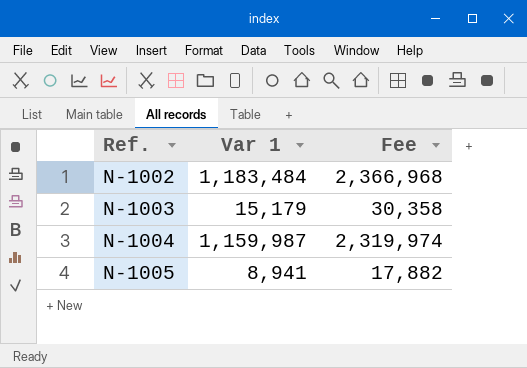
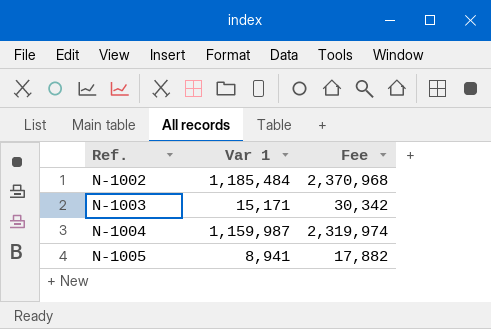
N-1002 | Var 1: 1,183,484 -> 1,185,484
N-1002 | Fee: 2,366,968 -> 2,370,968
N-1003 | Var 1: 15,179 -> 15,171
N-1003 | Fee: 30,358 -> 30,342

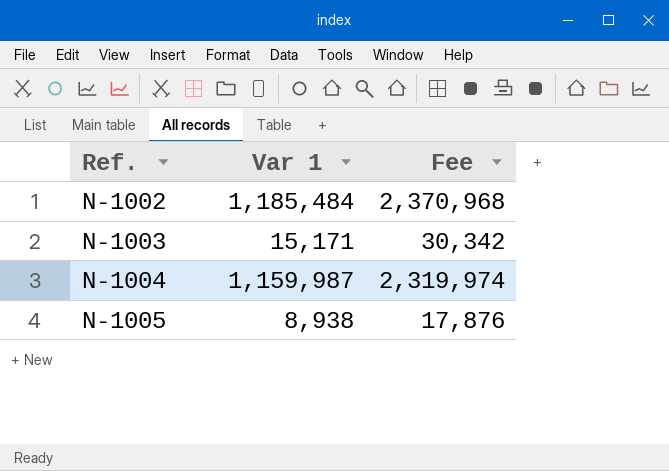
N-1005 | Var 1: 8,941 -> 8,938
N-1005 | Fee: 17,882 -> 17,876

